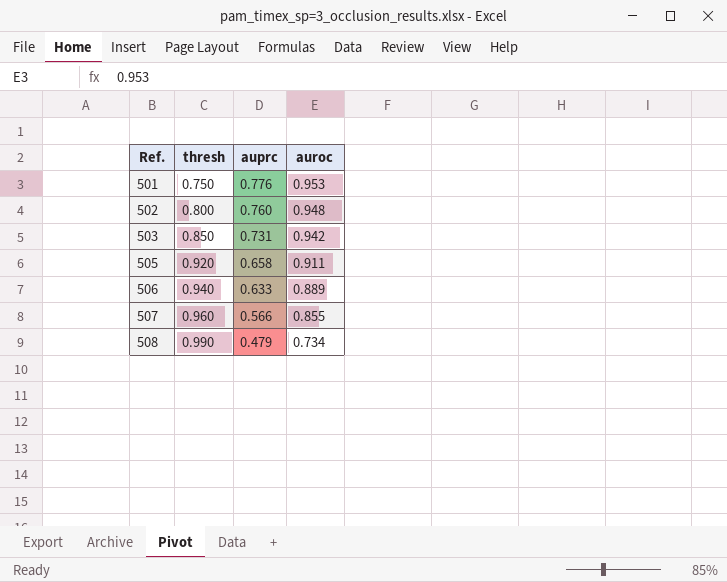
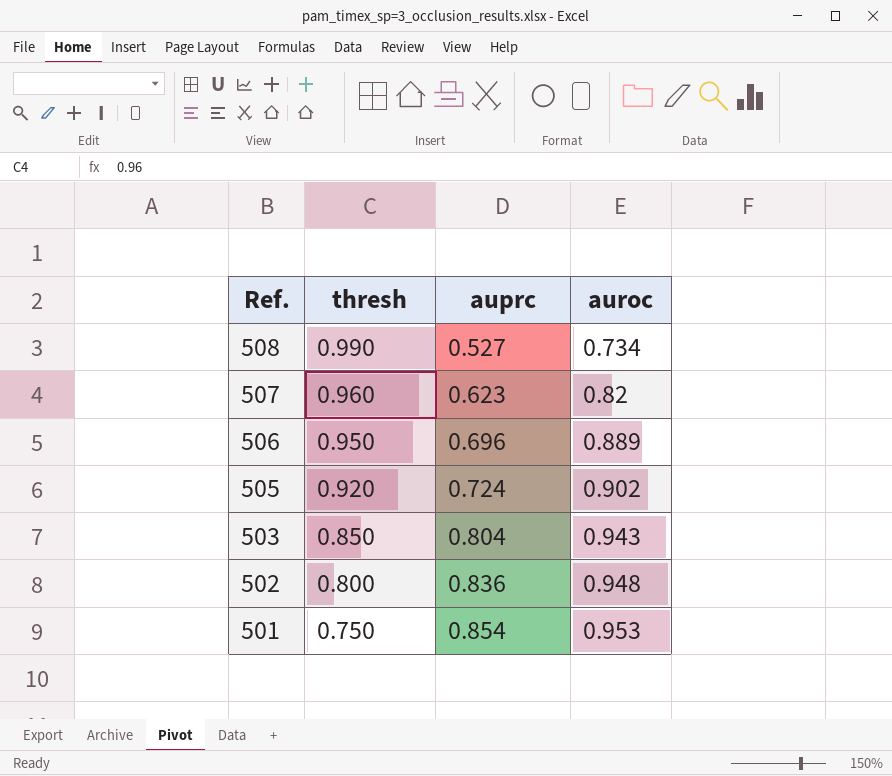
row order: Ref. ascending -> Ref. descending
508 | auprc: 0.479 -> 0.527
507 | auprc: 0.566 -> 0.623
507 | auroc: 0.855 -> 0.82
506 | thresh: 0.940 -> 0.950
506 | auprc: 0.633 -> 0.696
505 | auprc: 0.658 -> 0.724
505 | auroc: 0.911 -> 0.902
503 | auprc: 0.731 -> 0.804
503 | auroc: 0.942 -> 0.943
502 | auprc: 0.760 -> 0.836
501 | auprc: 0.776 -> 0.854

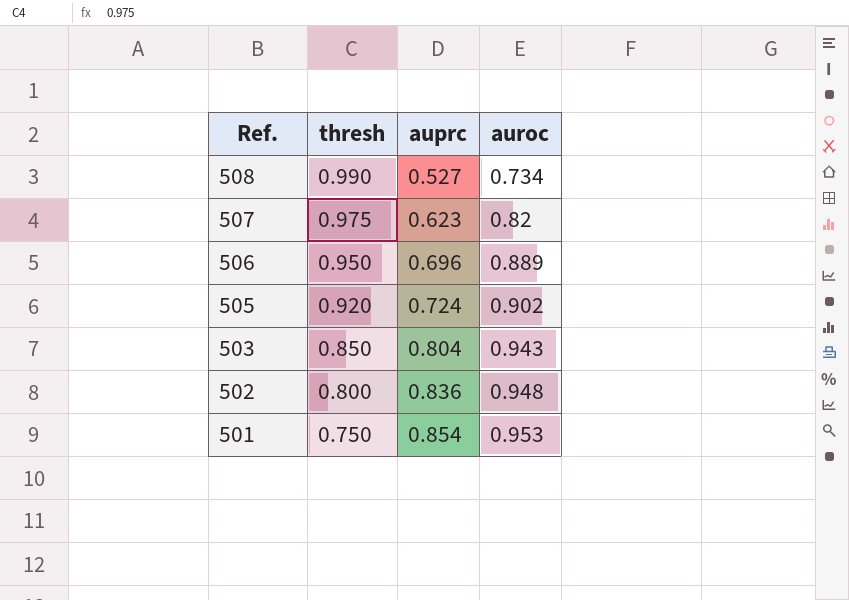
507 | thresh: 0.960 -> 0.975

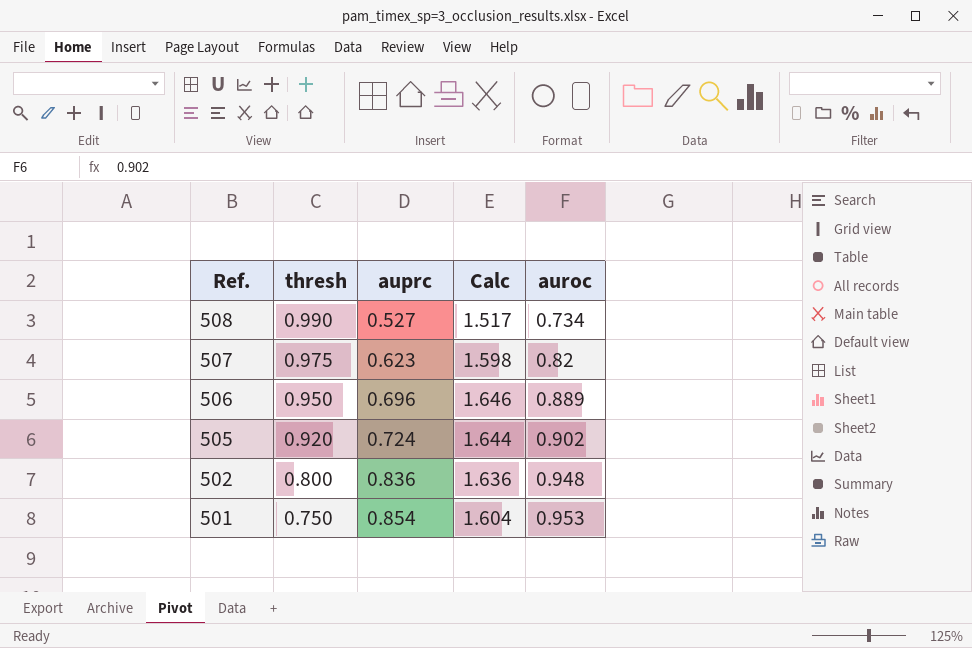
column Calc | formula: none -> [thresh] + [auprc]
row 503: 0.850 | 0.804 | 0.943 -> none

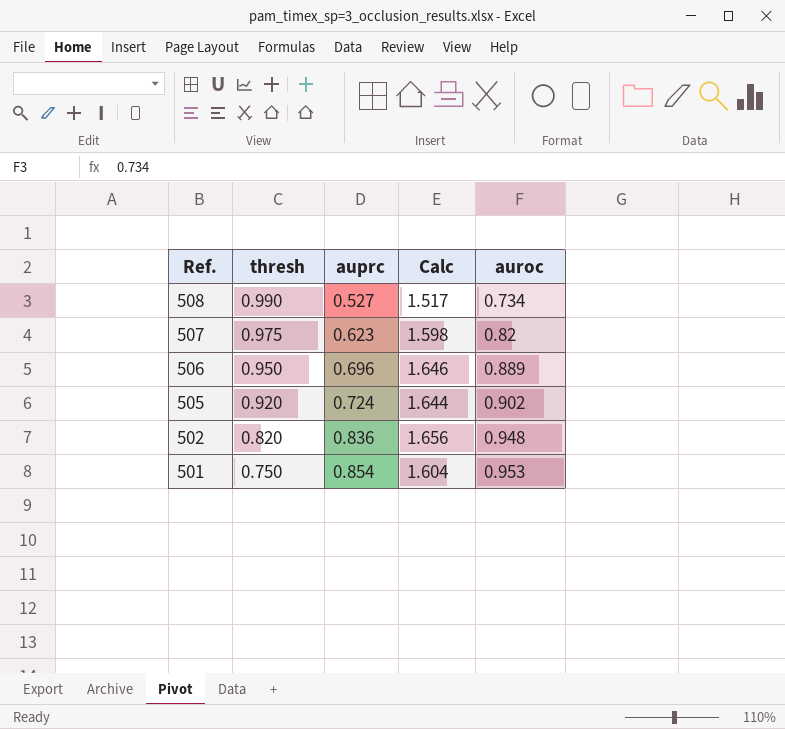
502 | thresh: 0.800 -> 0.820
502 | Calc: 1.636 -> 1.656

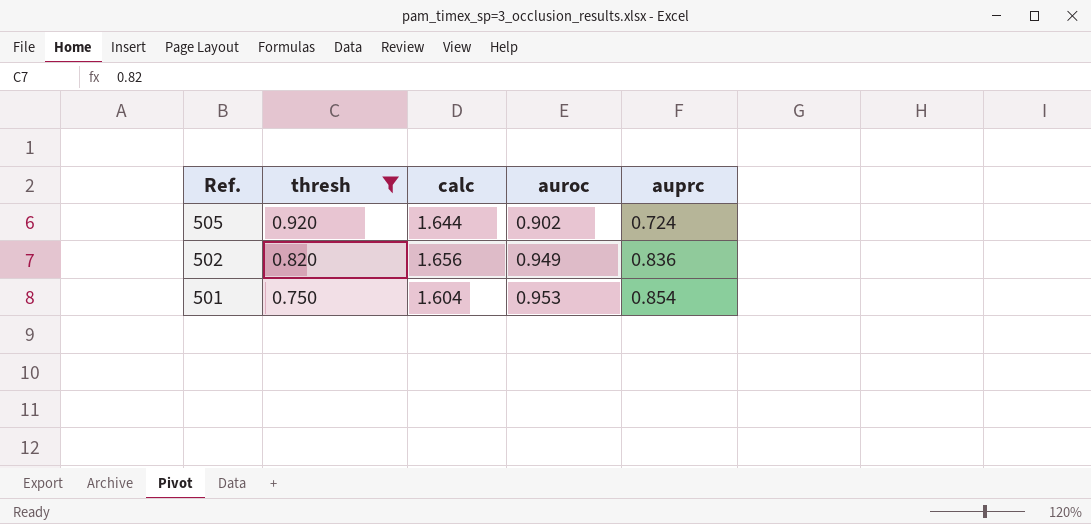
filter: none -> thresh <= 0.920
column name: Calc -> calc
column auprc | position: 3 -> 5
502 | auroc: 0.948 -> 0.949

